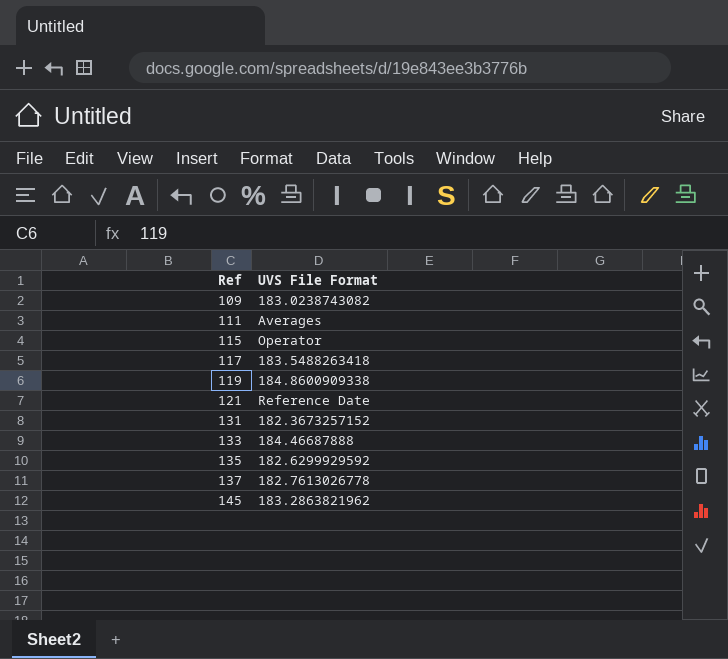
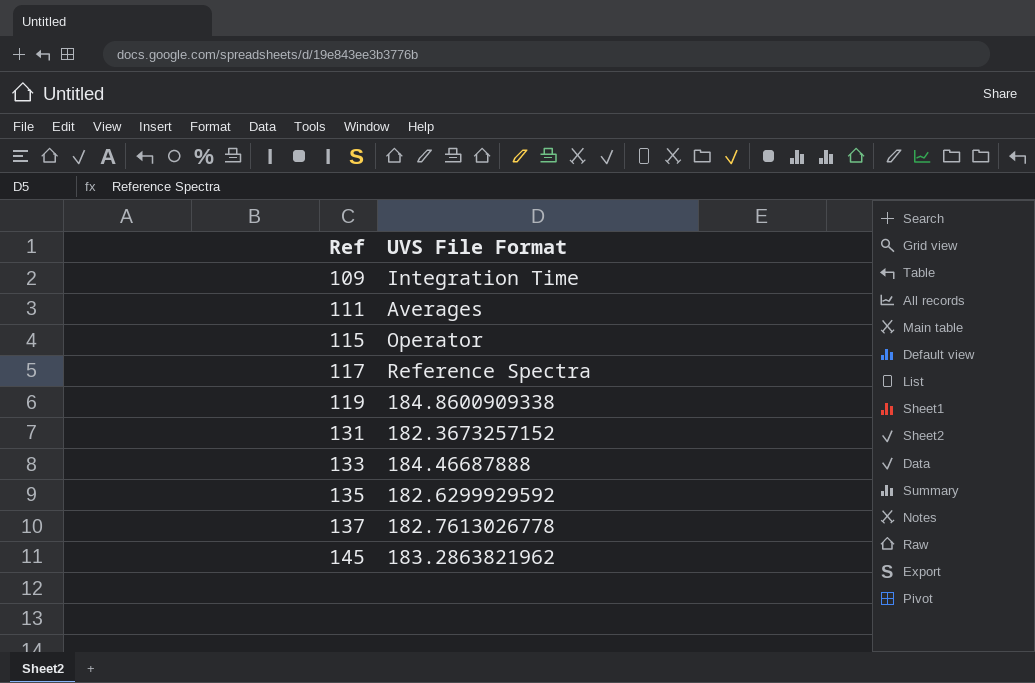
row 121: Reference Date -> none
109 | UVS File Format: 183.0238743082 -> Integration Time
117 | UVS File Format: 183.5488263418 -> Reference Spectra

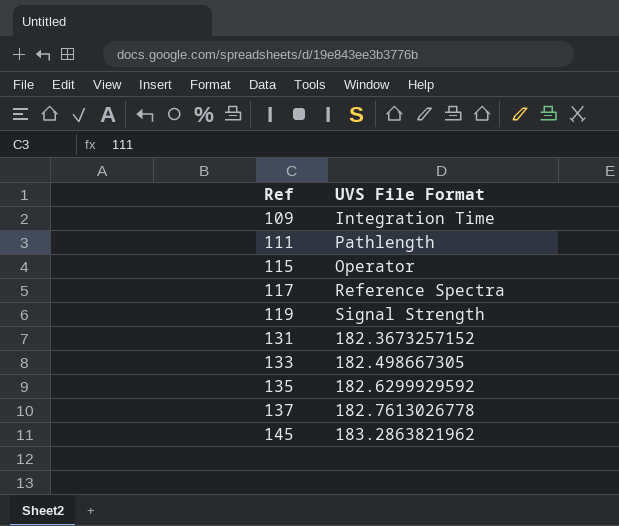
111 | UVS File Format: Averages -> Pathlength
119 | UVS File Format: 184.8600909338 -> Signal Strength
133 | UVS File Format: 184.46687888 -> 182.498667305

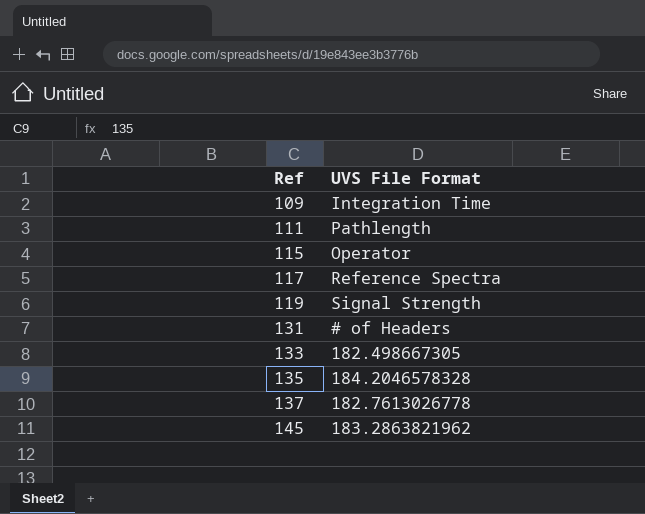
131 | UVS File Format: 182.3673257152 -> # of Headers
135 | UVS File Format: 182.6299929592 -> 184.2046578328

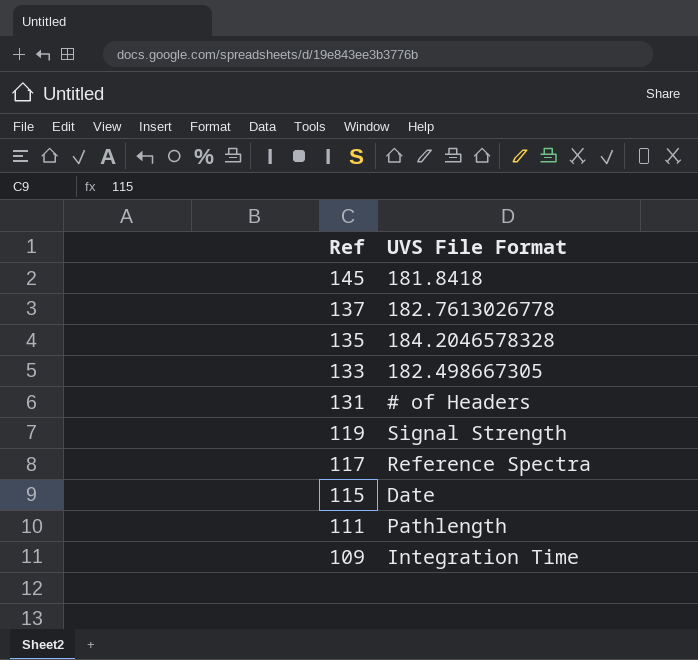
row order: Ref ascending -> Ref descending
145 | UVS File Format: 183.2863821962 -> 181.8418
115 | UVS File Format: Operator -> Date

